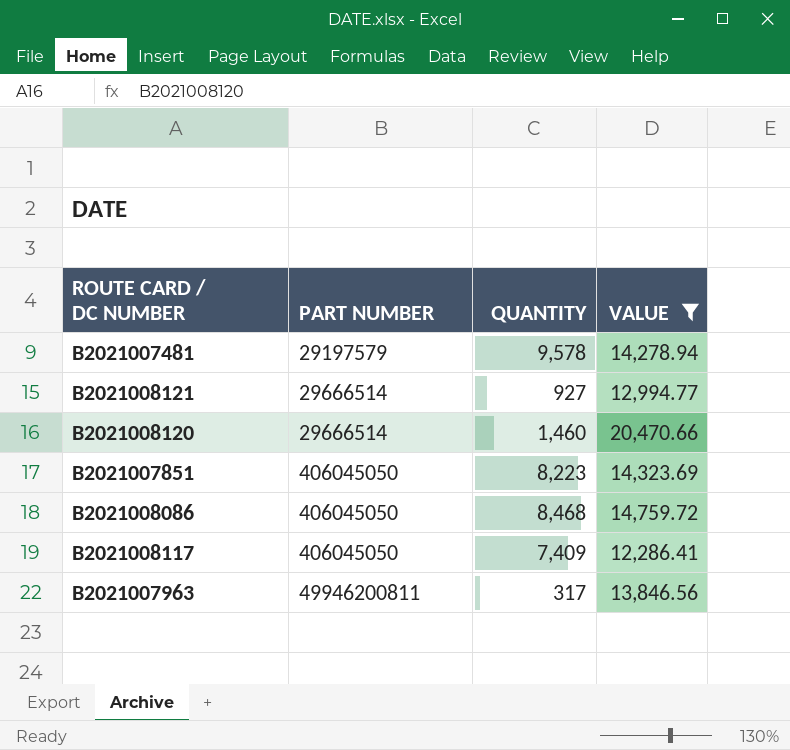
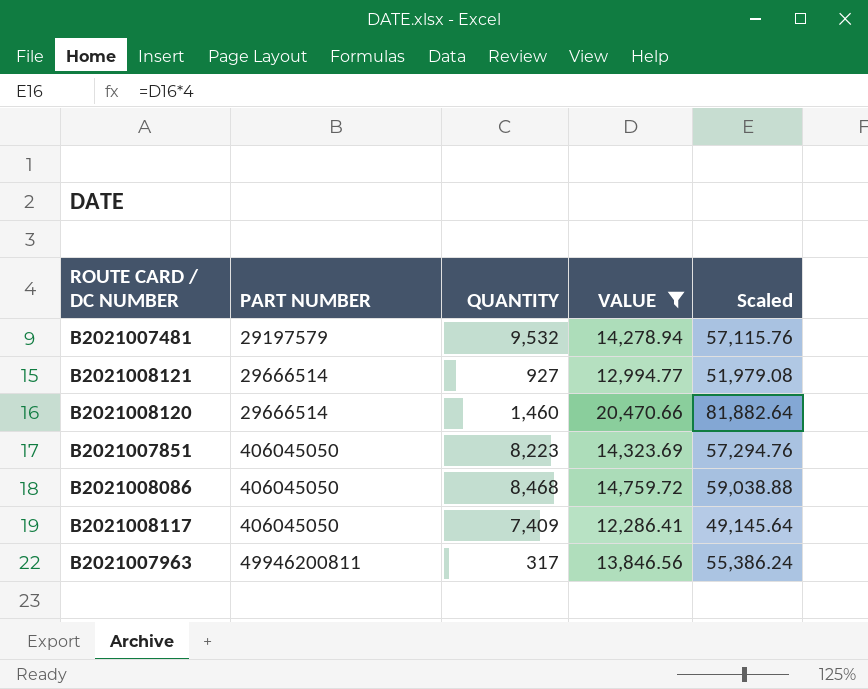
column Scaled | formula: none -> [VALUE] * 4
B2021007481 | QUANTITY: 9,578 -> 9,532

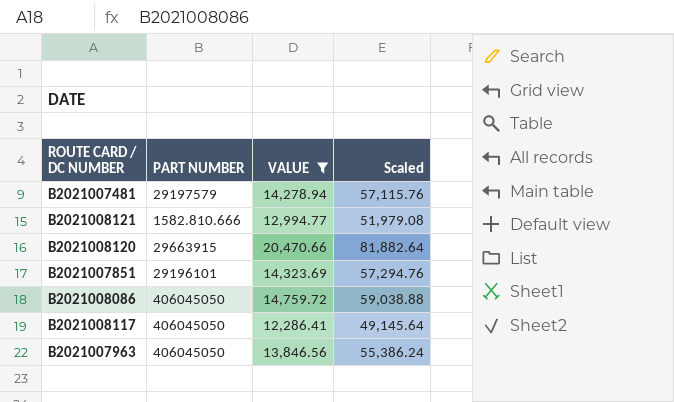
column QUANTITY | position: 3 -> none
B2021008121 | PART NUMBER: 29666514 -> 1582.810.666
B2021008120 | PART NUMBER: 29666514 -> 29663915
B2021007851 | PART NUMBER: 406045050 -> 29196101
B2021007963 | PART NUMBER: 49946200811 -> 406045050

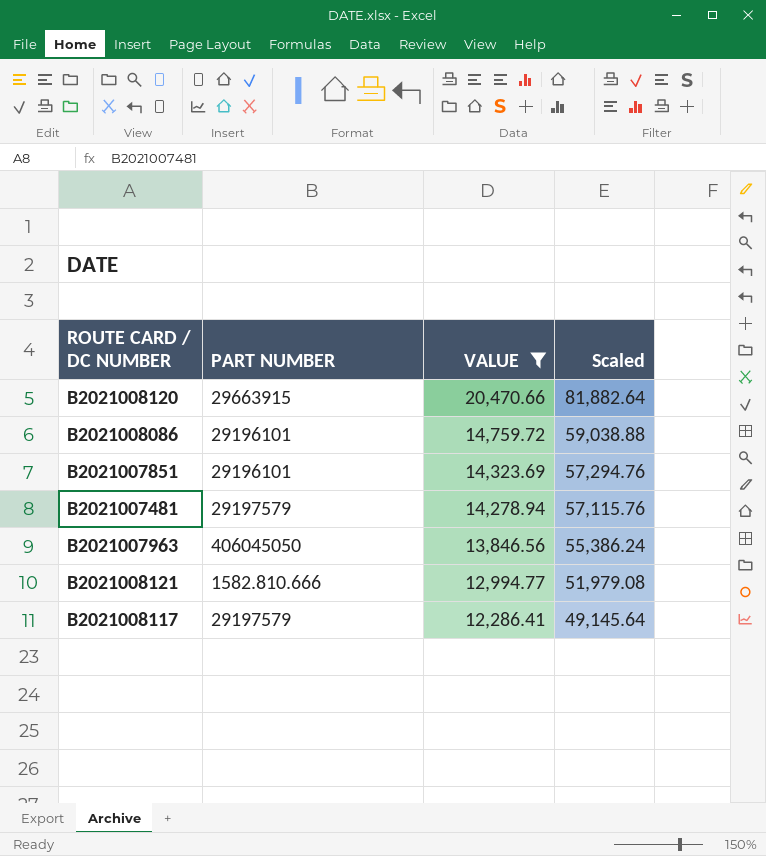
row order: none -> VALUE descending
B2021008086 | PART NUMBER: 406045050 -> 29196101
B2021008117 | PART NUMBER: 406045050 -> 29197579

